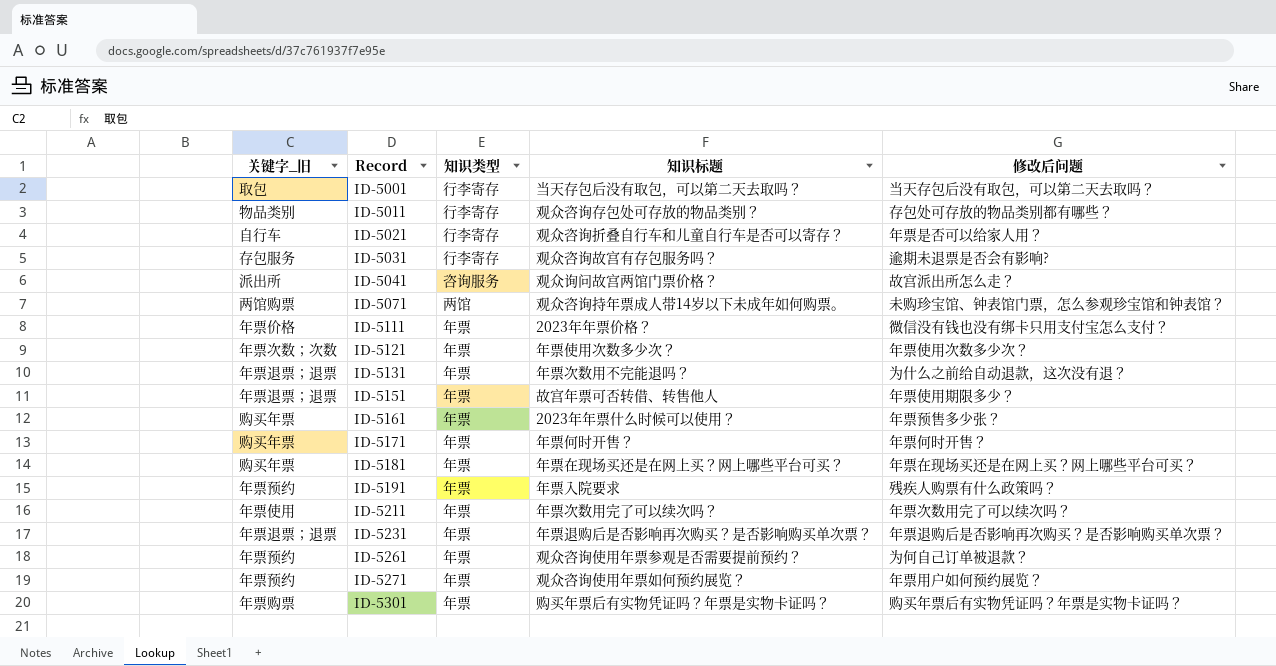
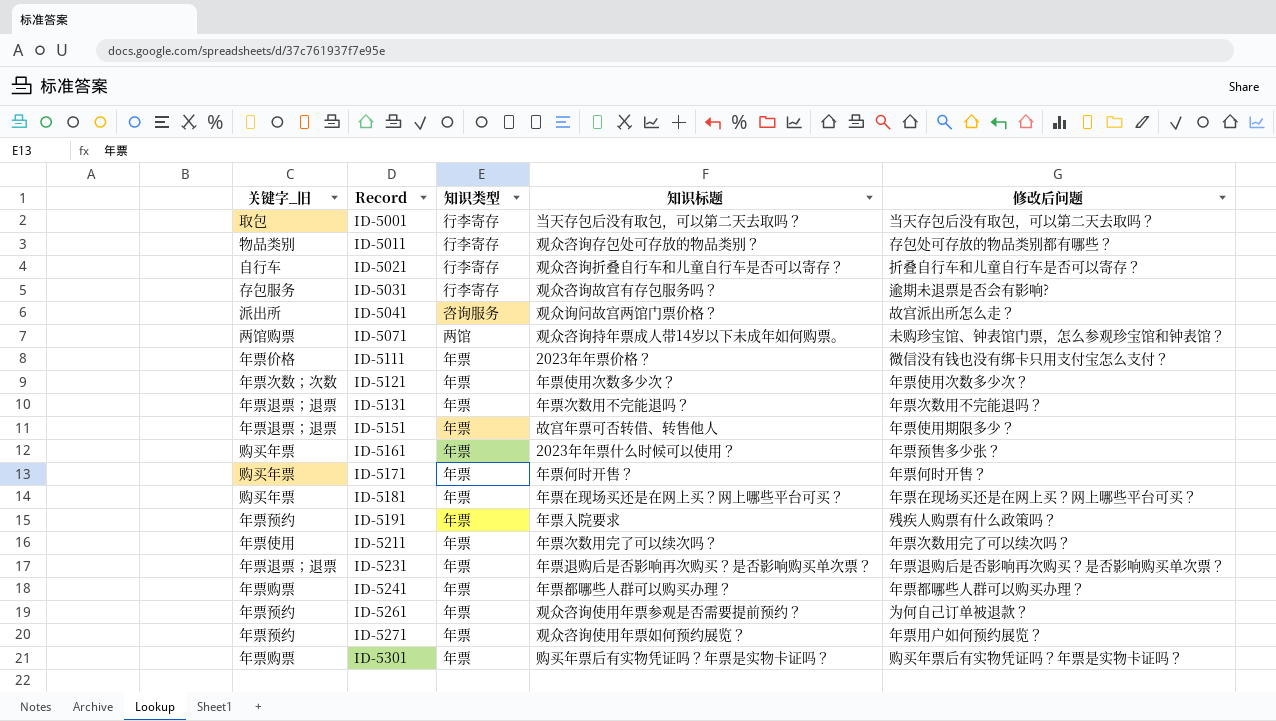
ID-5021 | 修改后问题: 年票是否可以给家人用？ -> 折叠自行车和儿童自行车是否可以寄存？
ID-5131 | 修改后问题: 为什么之前给自动退款，这次没有退？ -> 年票次数用不完能退吗？
row ID-5241: none -> 年票购票 | 年票 | 年票都哪些人群可以购买办理？ | 年票都哪些人群可以购买办理？

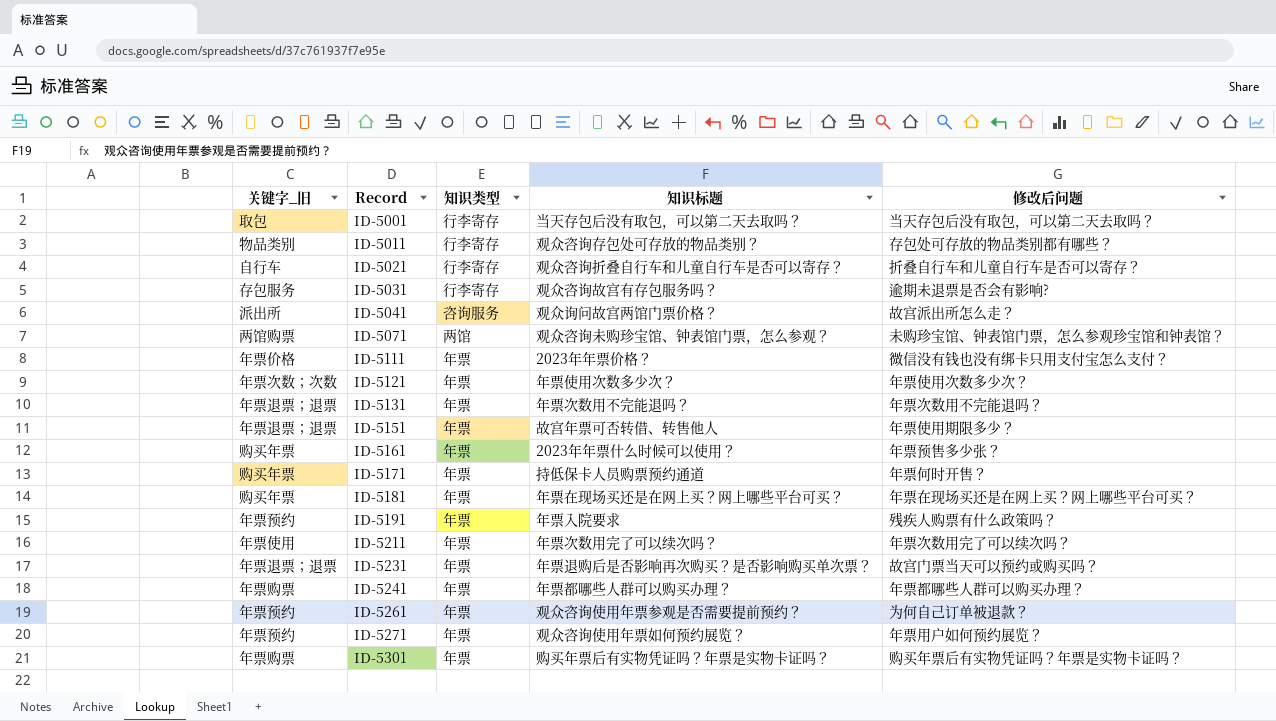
ID-5071 | 知识标题: 观众咨询持年票成人带14岁以下未成年如何购票。 -> 观众咨询未购珍宝馆、钟表馆门票，怎么参观？
ID-5171 | 知识标题: 年票何时开售？ -> 持低保卡人员购票预约通道
ID-5231 | 修改后问题: 年票退购后是否影响再次购买？是否影响购买单次票？ -> 故宫门票当天可以预约或购买吗？

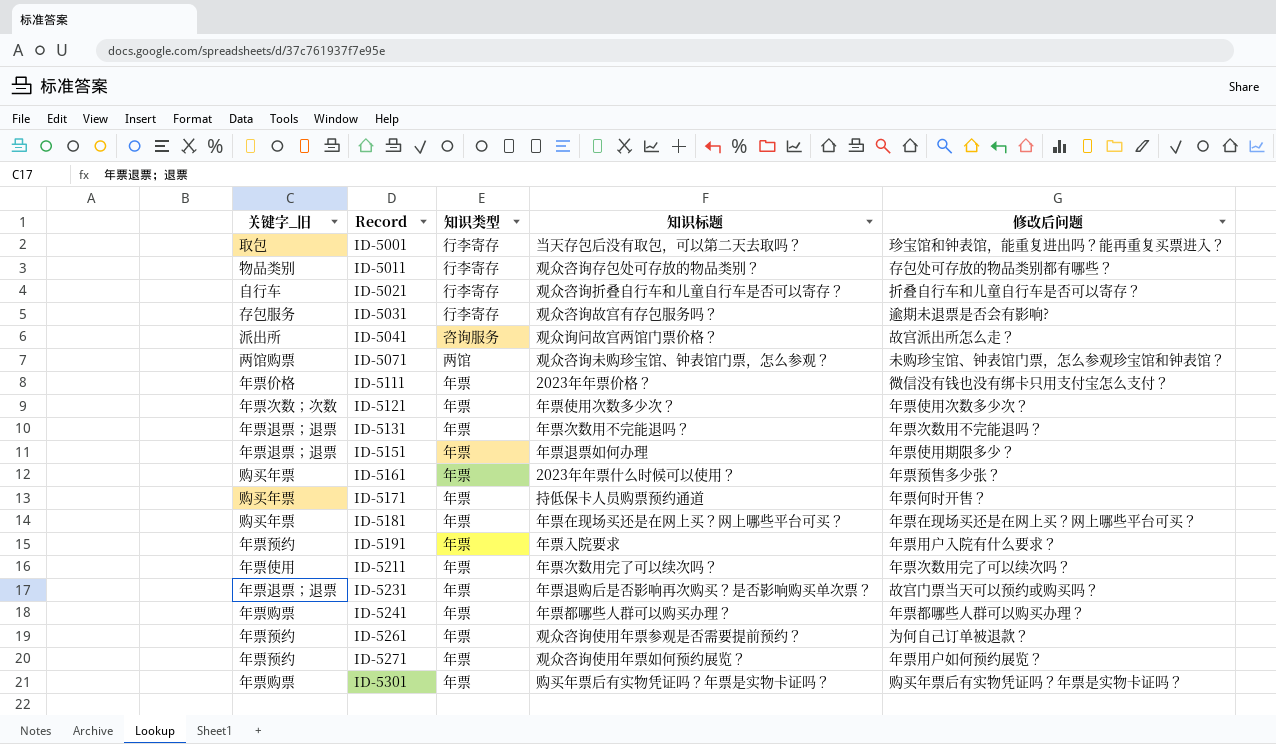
ID-5001 | 修改后问题: 当天存包后没有取包，可以第二天去取吗？ -> 珍宝馆和钟表馆，能重复进出吗？能再重复买票进入？
ID-5151 | 知识标题: 故宫年票可否转借、转售他人 -> 年票退票如何办理
ID-5191 | 修改后问题: 残疾人购票有什么政策吗？ -> 年票用户入院有什么要求？

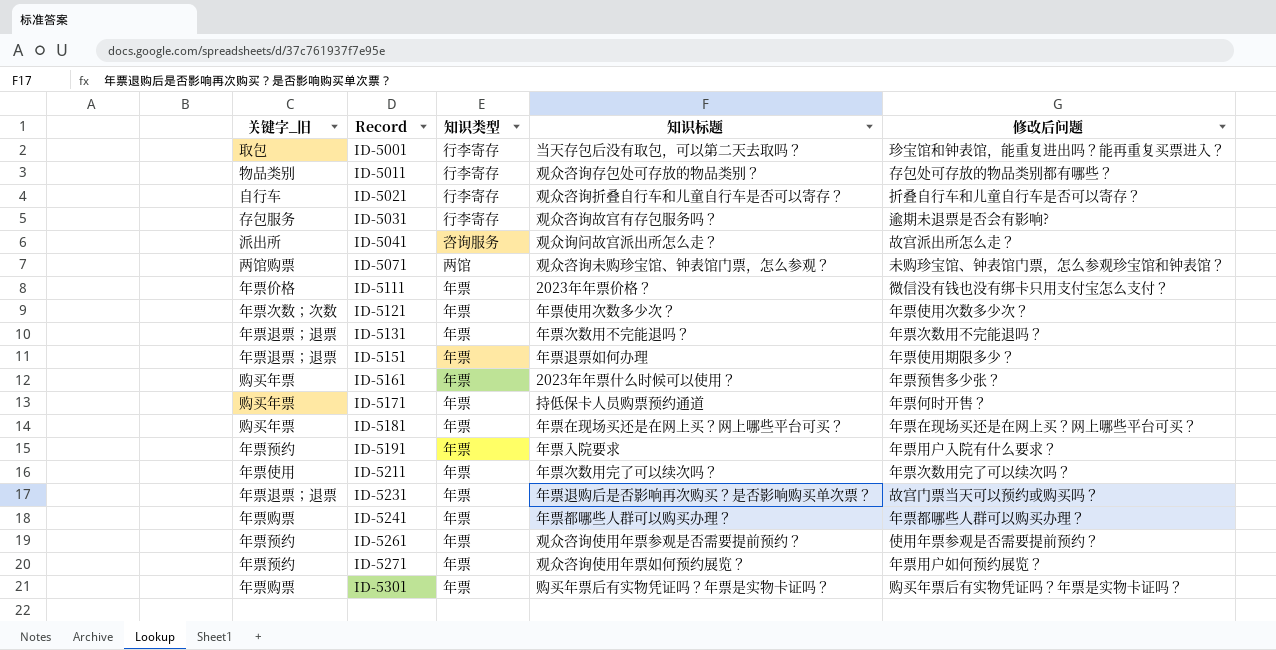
ID-5041 | 知识标题: 观众询问故宫两馆门票价格？ -> 观众询问故宫派出所怎么走？
ID-5261 | 修改后问题: 为何自己订单被退款？ -> 使用年票参观是否需要提前预约？

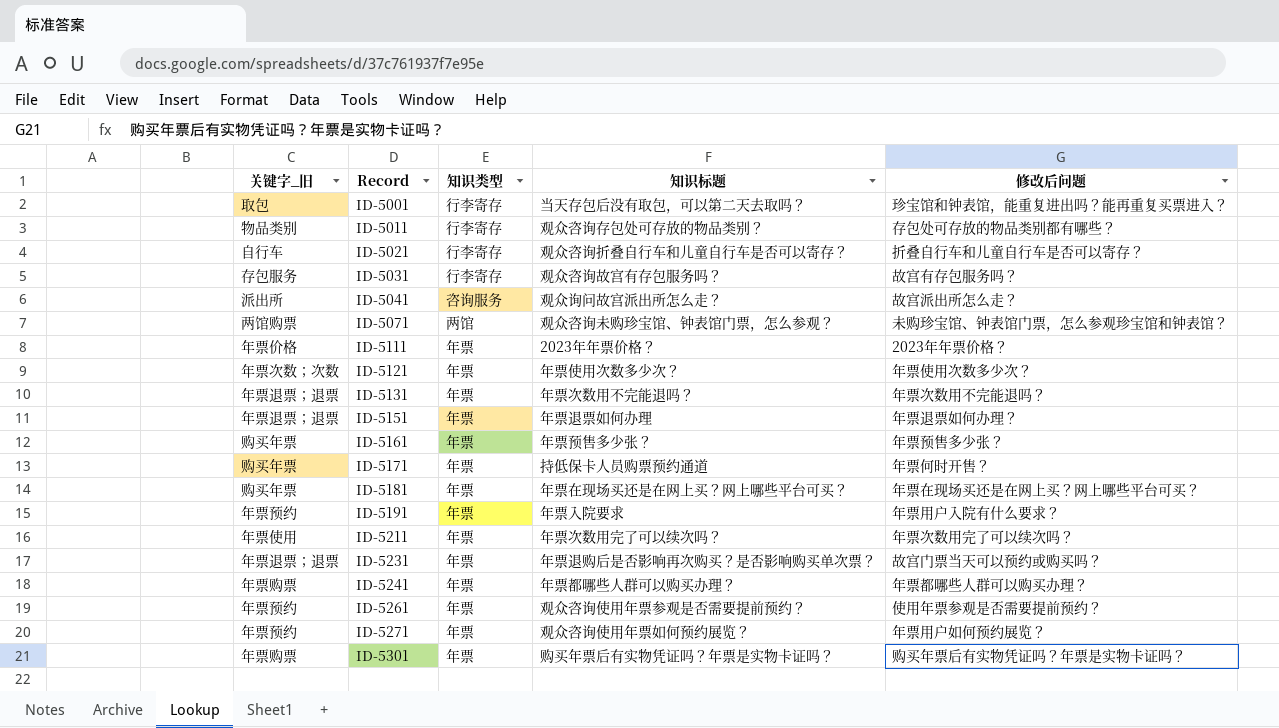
ID-5031 | 修改后问题: 逾期未退票是否会有影响? -> 故宫有存包服务吗？
ID-5111 | 修改后问题: 微信没有钱也没有绑卡只用支付宝怎么支付？ -> 2023年年票价格？
ID-5151 | 修改后问题: 年票使用期限多少？ -> 年票退票如何办理？
ID-5161 | 知识标题: 2023年年票什么时候可以使用？ -> 年票预售多少张？

